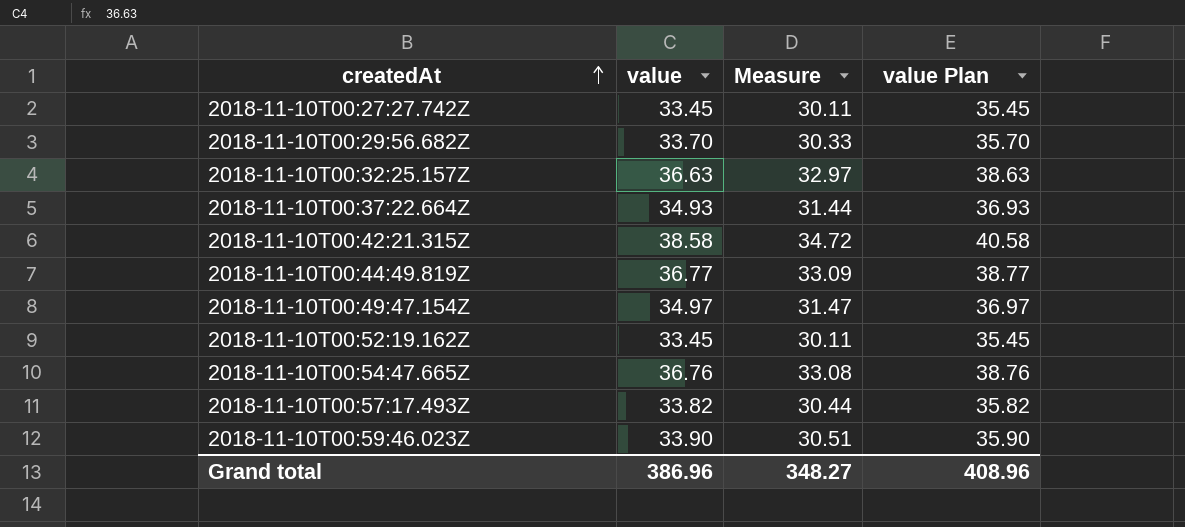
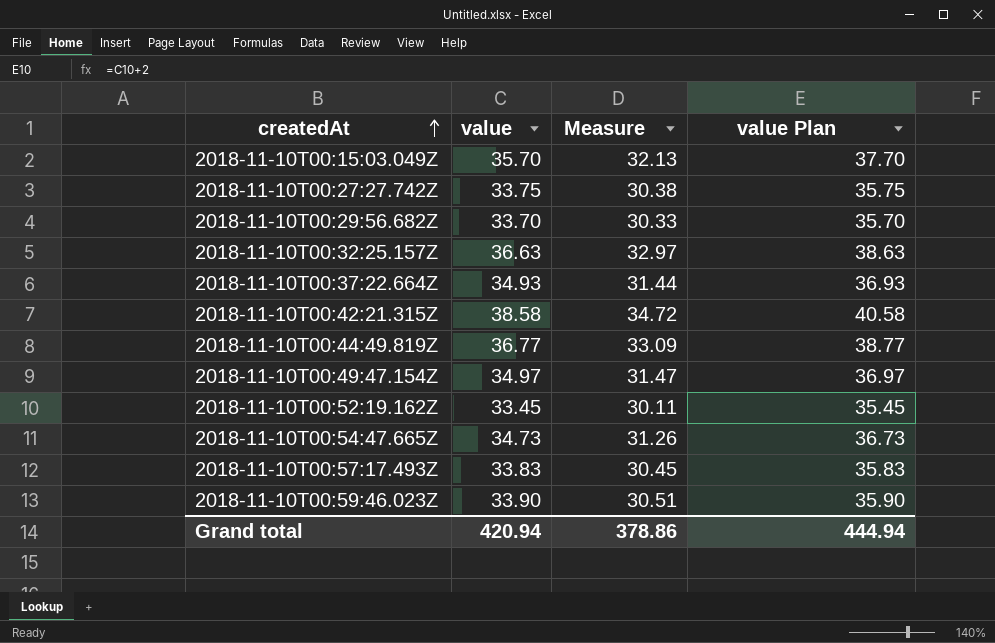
row 2018-11-10T00:15:03.049Z: none -> 35.70 | 32.13 | 37.70
2018-11-10T00:27:27.742Z | value: 33.45 -> 33.75
2018-11-10T00:27:27.742Z | Measure: 30.11 -> 30.38
2018-11-10T00:27:27.742Z | value Plan: 35.45 -> 35.75
2018-11-10T00:54:47.665Z | value: 36.76 -> 34.73
2018-11-10T00:54:47.665Z | Measure: 33.08 -> 31.26
2018-11-10T00:54:47.665Z | value Plan: 38.76 -> 36.73
2018-11-10T00:57:17.493Z | value: 33.82 -> 33.83
2018-11-10T00:57:17.493Z | Measure: 30.44 -> 30.45
2018-11-10T00:57:17.493Z | value Plan: 35.82 -> 35.83
Grand total | value: 386.96 -> 420.94
Grand total | Measure: 348.27 -> 378.86
Grand total | value Plan: 408.96 -> 444.94

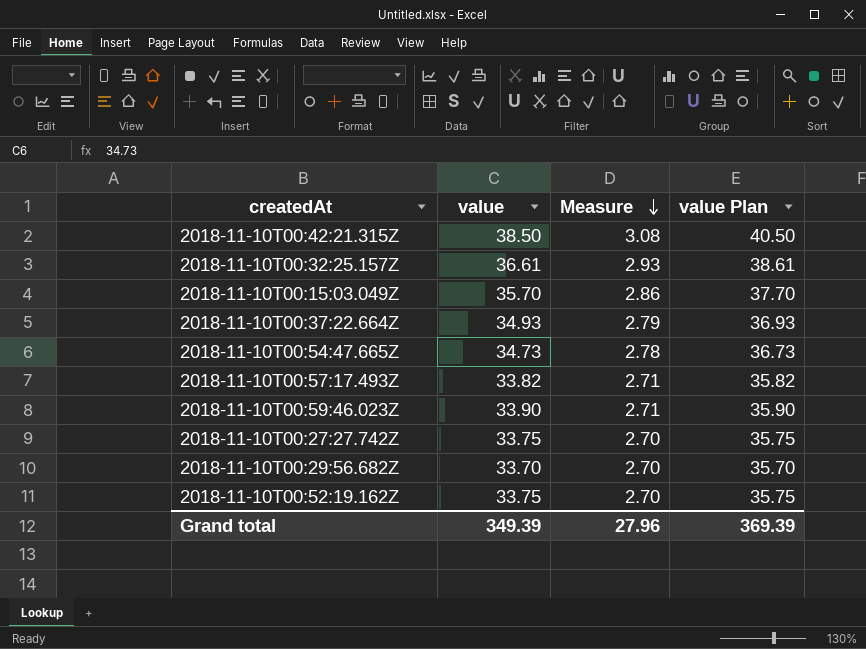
row order: createdAt ascending -> Measure descending
column Measure | formula: [value] * 0.9 -> [value] * 0.08
row 2018-11-10T00:44:49.819Z: 36.77 | 33.09 | 38.77 -> none
row 2018-11-10T00:49:47.154Z: 34.97 | 31.47 | 36.97 -> none
2018-11-10T00:42:21.315Z | value: 38.58 -> 38.50
2018-11-10T00:42:21.315Z | value Plan: 40.58 -> 40.50
2018-11-10T00:32:25.157Z | value: 36.63 -> 36.61
2018-11-10T00:32:25.157Z | value Plan: 38.63 -> 38.61
2018-11-10T00:57:17.493Z | value: 33.83 -> 33.82
2018-11-10T00:57:17.493Z | value Plan: 35.83 -> 35.82
2018-11-10T00:52:19.162Z | value: 33.45 -> 33.75
2018-11-10T00:52:19.162Z | value Plan: 35.45 -> 35.75
Grand total | value: 420.94 -> 349.39
Grand total | Measure: 378.86 -> 27.96
Grand total | value Plan: 444.94 -> 369.39

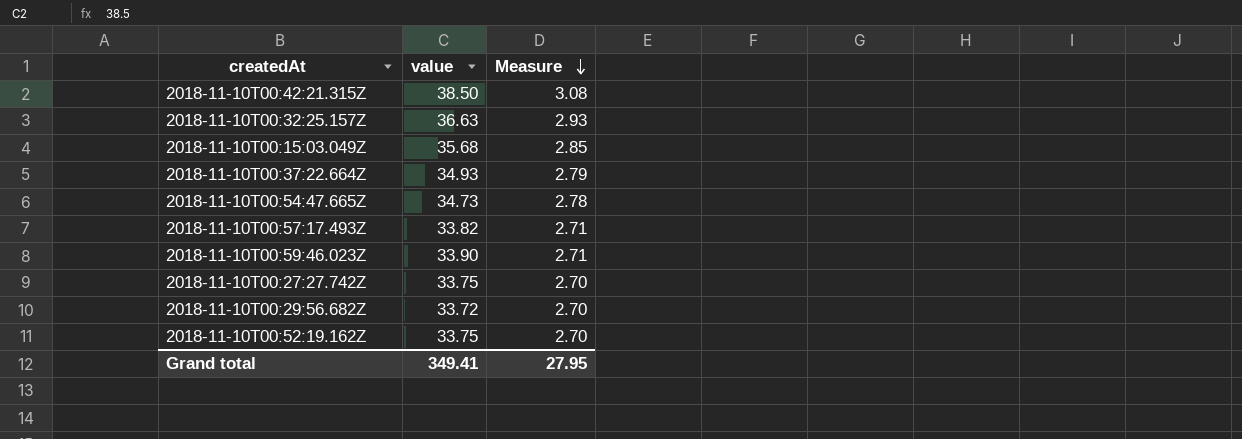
column value Plan | formula: [value] + 2 -> none
2018-11-10T00:32:25.157Z | value: 36.61 -> 36.63
2018-11-10T00:15:03.049Z | value: 35.70 -> 35.68
2018-11-10T00:15:03.049Z | Measure: 2.86 -> 2.85
2018-11-10T00:29:56.682Z | value: 33.70 -> 33.72
Grand total | value: 349.39 -> 349.41
Grand total | Measure: 27.96 -> 27.95

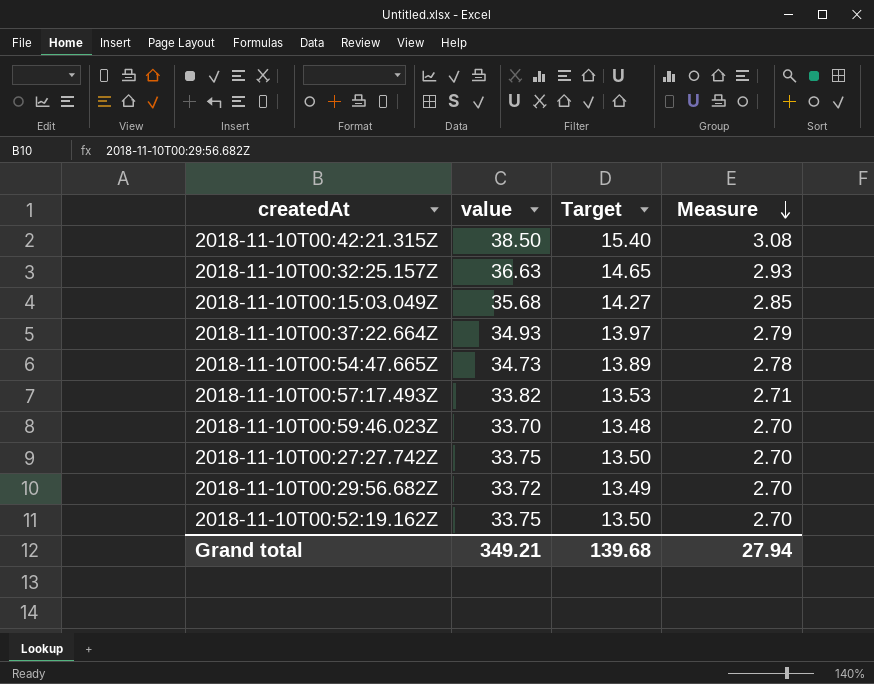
column Target | formula: none -> [value] * 0.4
2018-11-10T00:59:46.023Z | value: 33.90 -> 33.70
2018-11-10T00:59:46.023Z | Measure: 2.71 -> 2.70
Grand total | value: 349.41 -> 349.21
Grand total | Measure: 27.95 -> 27.94

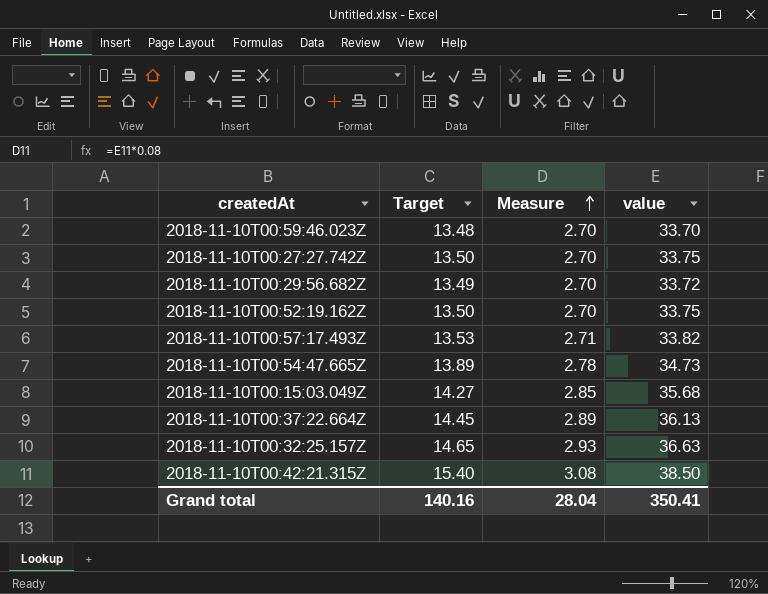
row order: Measure descending -> Measure ascending
column value | position: 2 -> 4
2018-11-10T00:37:22.664Z | Target: 13.97 -> 14.45
2018-11-10T00:37:22.664Z | Measure: 2.79 -> 2.89
2018-11-10T00:37:22.664Z | value: 34.93 -> 36.13
Grand total | Target: 139.68 -> 140.16
Grand total | Measure: 27.94 -> 28.04
Grand total | value: 349.21 -> 350.41

